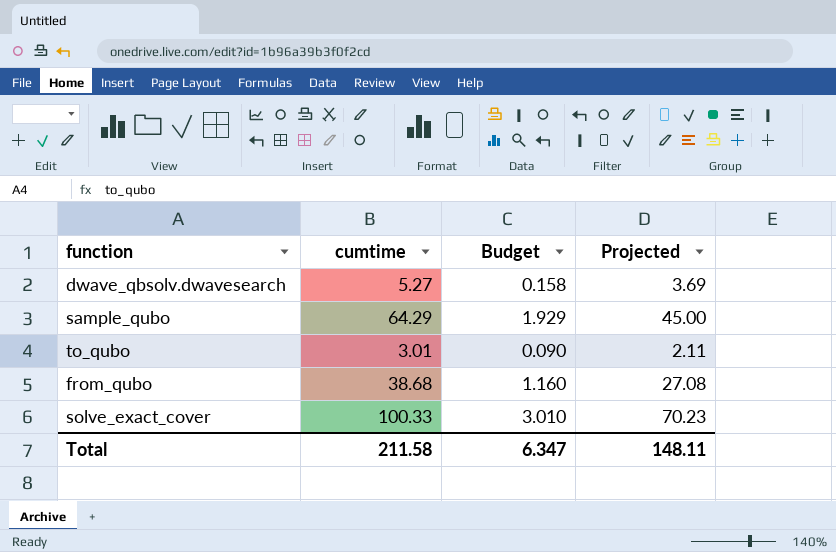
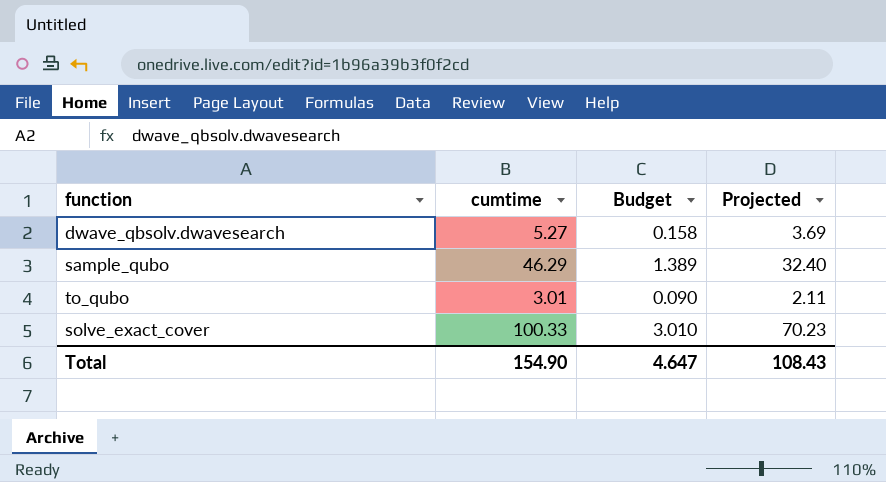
row from_qubo: 38.68 | 1.160 | 27.08 -> none
sample_qubo | cumtime: 64.29 -> 46.29
sample_qubo | Budget: 1.929 -> 1.389
sample_qubo | Projected: 45.00 -> 32.40
Total | cumtime: 211.58 -> 154.90
Total | Budget: 6.347 -> 4.647
Total | Projected: 148.11 -> 108.43

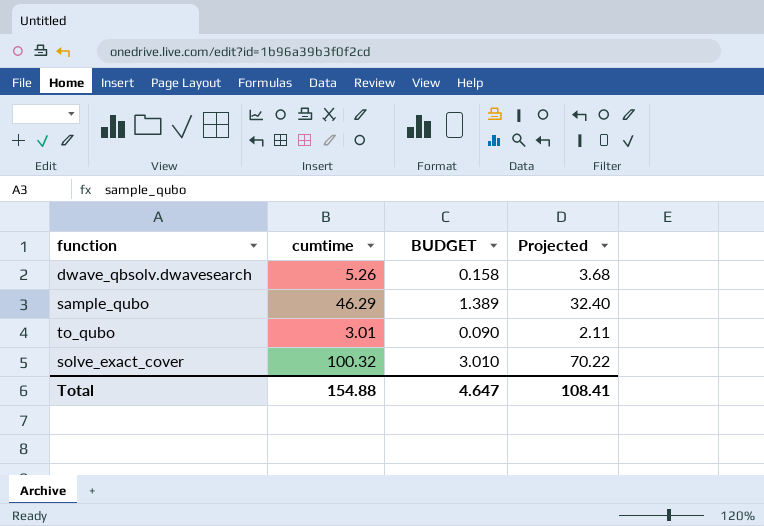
column name: Budget -> BUDGET
dwave_qbsolv.dwavesearch | cumtime: 5.27 -> 5.26
dwave_qbsolv.dwavesearch | Projected: 3.69 -> 3.68
solve_exact_cover | cumtime: 100.33 -> 100.32
solve_exact_cover | Projected: 70.23 -> 70.22
Total | cumtime: 154.90 -> 154.88
Total | Projected: 108.43 -> 108.41

